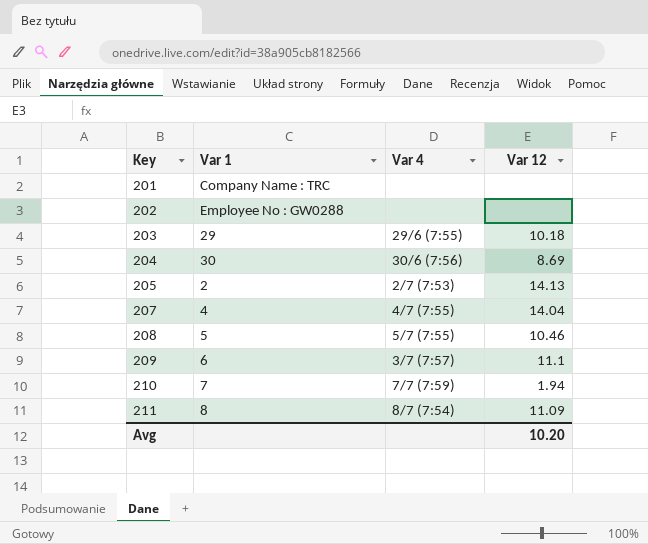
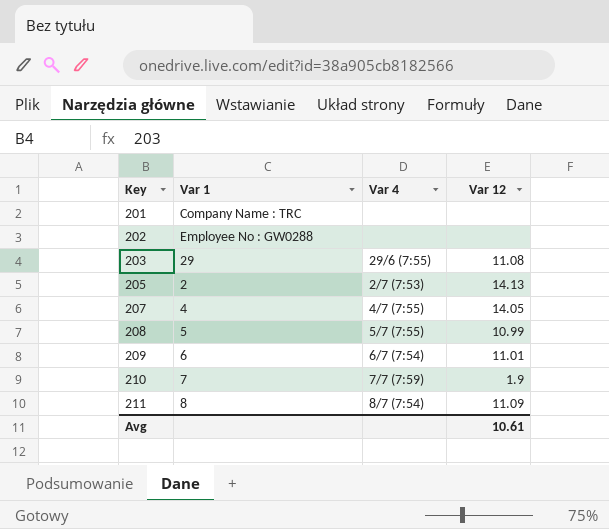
row 204: 30 | 30/6 (7:56) | 8.69 -> none
203 | Var 12: 10.18 -> 11.08
207 | Var 12: 14.04 -> 14.05
208 | Var 12: 10.46 -> 10.99
209 | Var 4: 3/7 (7:57) -> 6/7 (7:54)
209 | Var 12: 11.1 -> 11.01
210 | Var 12: 1.94 -> 1.9
Avg | Var 12: 10.20 -> 10.61

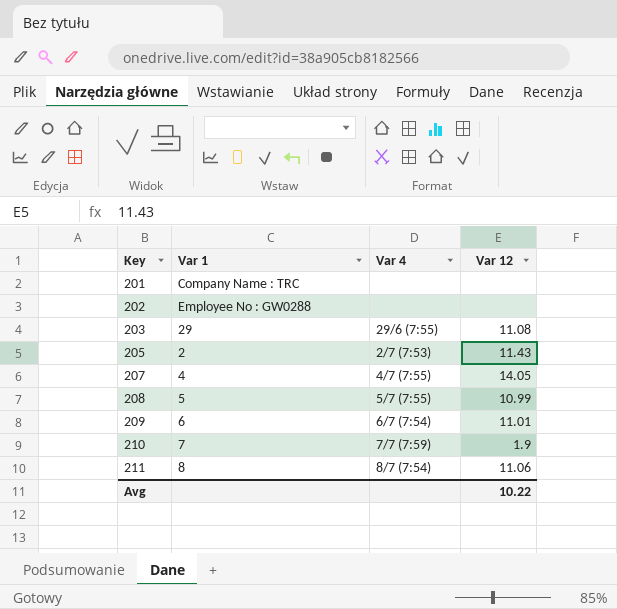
205 | Var 12: 14.13 -> 11.43
211 | Var 12: 11.09 -> 11.06
Avg | Var 12: 10.61 -> 10.22

